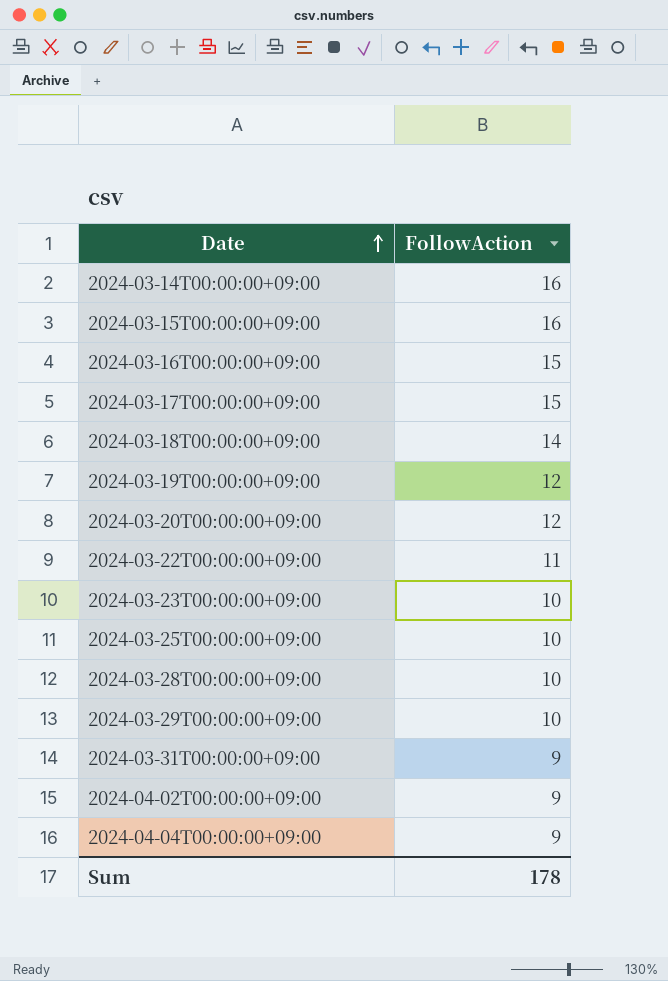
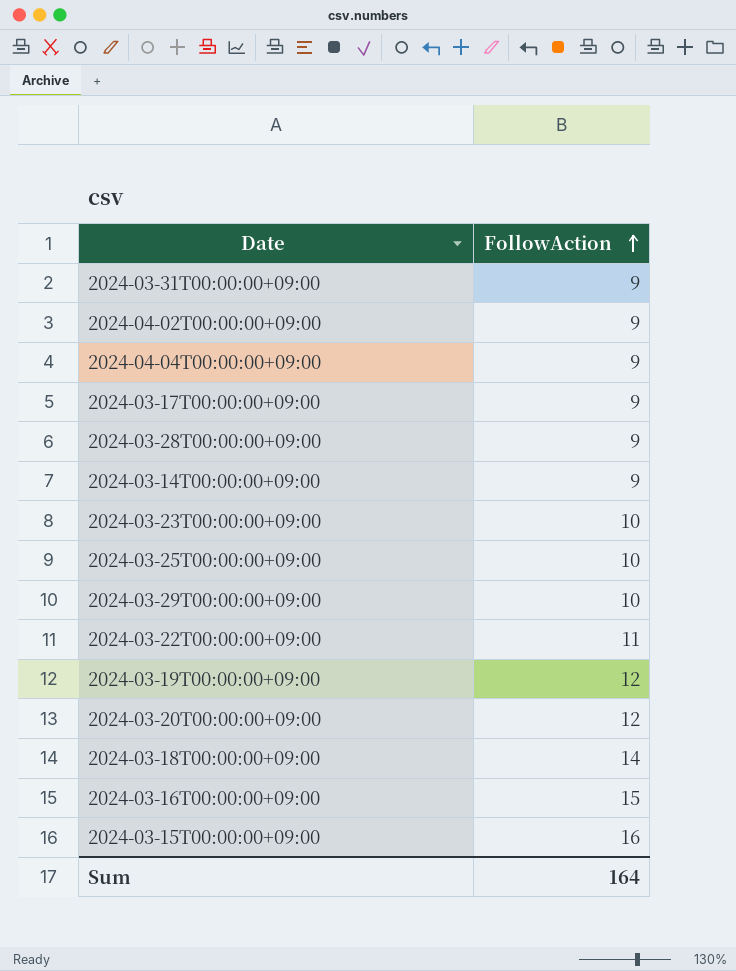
row order: Date ascending -> FollowAction ascending
2024-03-17T00:00:00+09:00 | FollowAction: 15 -> 9
2024-03-28T00:00:00+09:00 | FollowAction: 10 -> 9
2024-03-14T00:00:00+09:00 | FollowAction: 16 -> 9
Sum | FollowAction: 178 -> 164

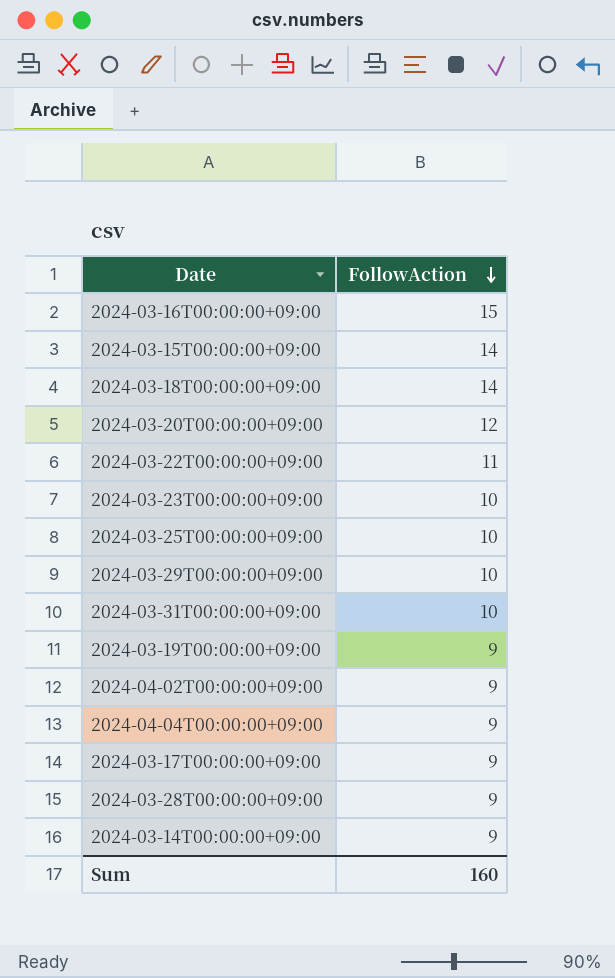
row order: FollowAction ascending -> FollowAction descending
2024-03-15T00:00:00+09:00 | FollowAction: 16 -> 14
2024-03-31T00:00:00+09:00 | FollowAction: 9 -> 10
2024-03-19T00:00:00+09:00 | FollowAction: 12 -> 9
Sum | FollowAction: 164 -> 160

